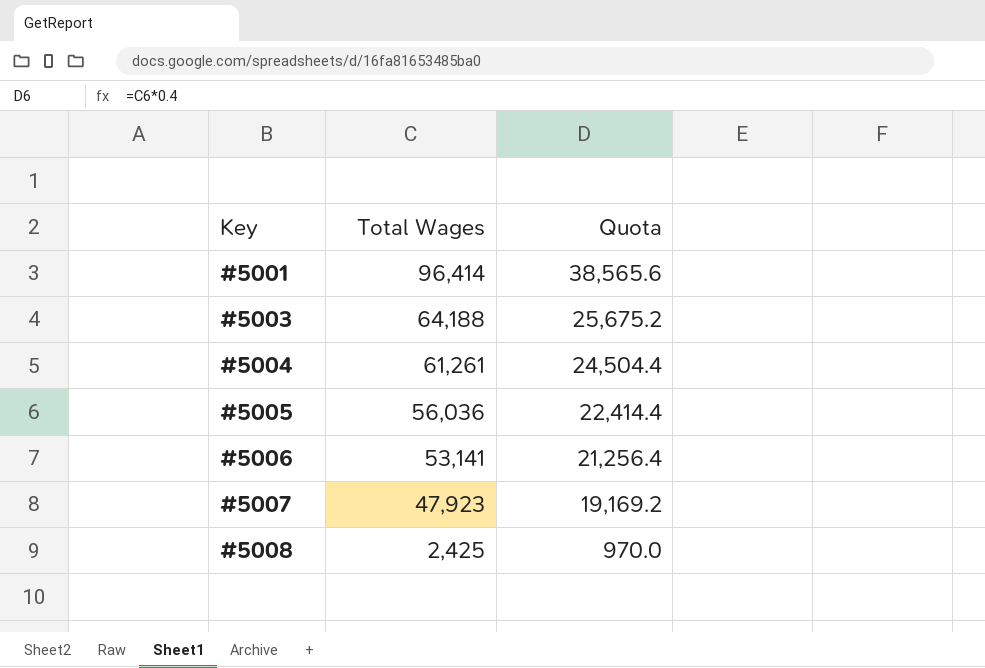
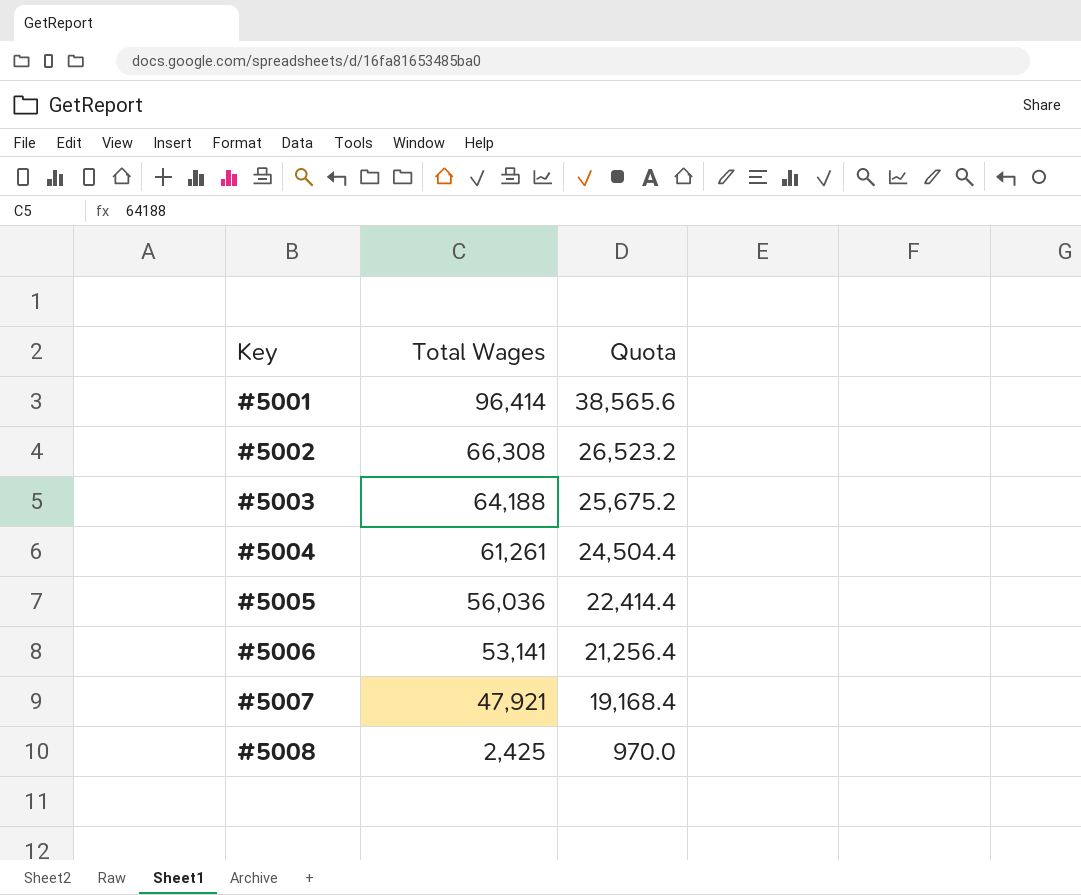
row #5002: none -> 66,308 | 26,523.2
#5007 | Total Wages: 47,923 -> 47,921
#5007 | Quota: 19,169.2 -> 19,168.4

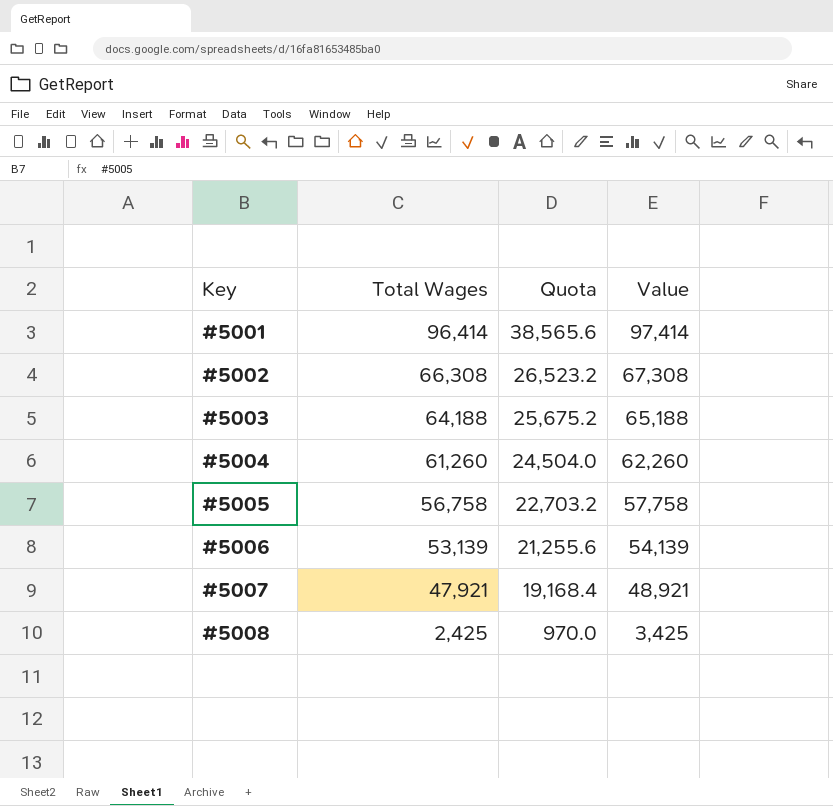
column Value | formula: none -> [Total Wages] + 1000
#5004 | Total Wages: 61,261 -> 61,260
#5004 | Quota: 24,504.4 -> 24,504.0
#5005 | Total Wages: 56,036 -> 56,758
#5005 | Quota: 22,414.4 -> 22,703.2
#5006 | Total Wages: 53,141 -> 53,139
#5006 | Quota: 21,256.4 -> 21,255.6

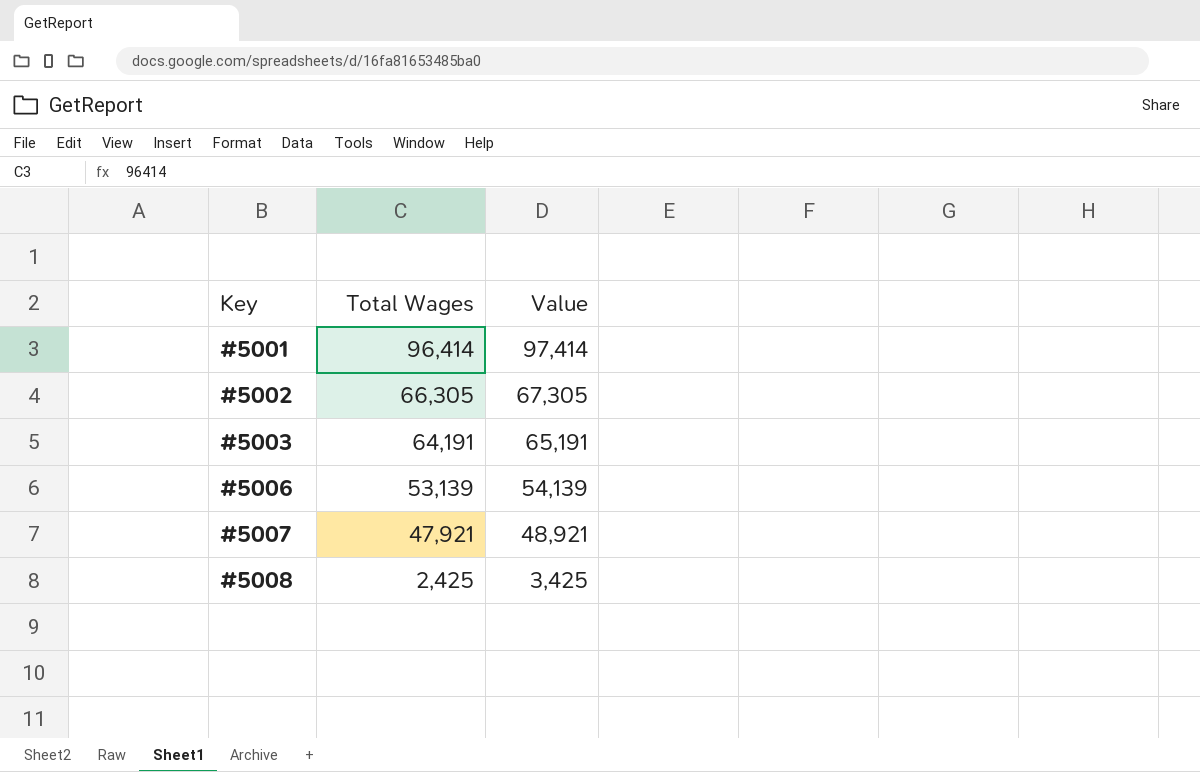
column Quota | formula: [Total Wages] * 0.4 -> none
row #5004: 61,260 | 24,504.0 | 62,260 -> none
row #5005: 56,758 | 22,703.2 | 57,758 -> none
#5002 | Total Wages: 66,308 -> 66,305
#5002 | Value: 67,308 -> 67,305
#5003 | Total Wages: 64,188 -> 64,191
#5003 | Value: 65,188 -> 65,191

